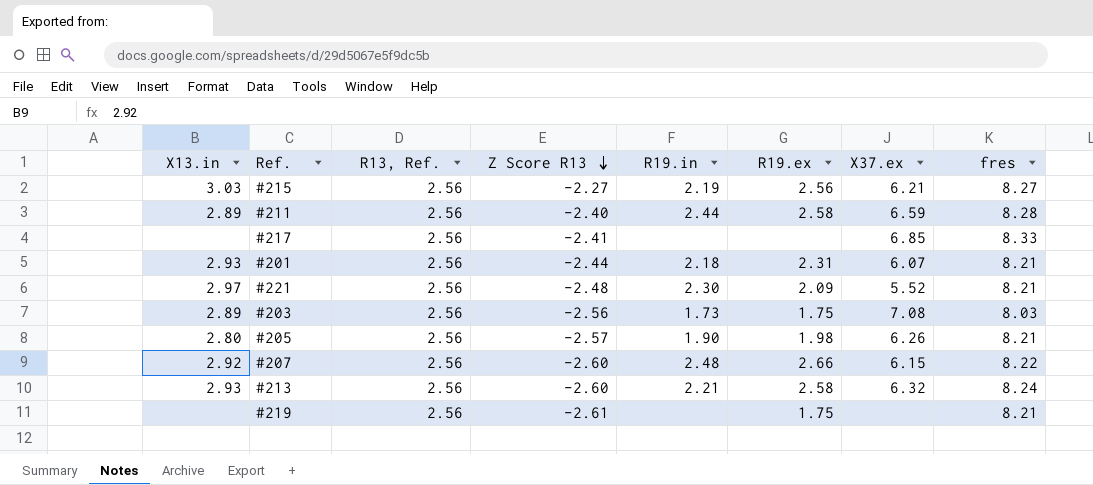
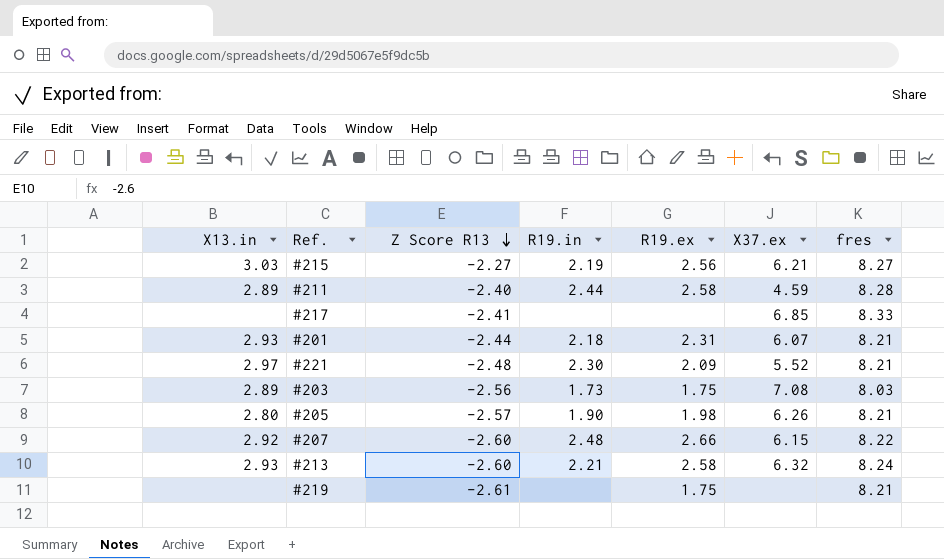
column R13, Ref. | position: 3 -> none
#211 | X37.ex: 6.59 -> 4.59

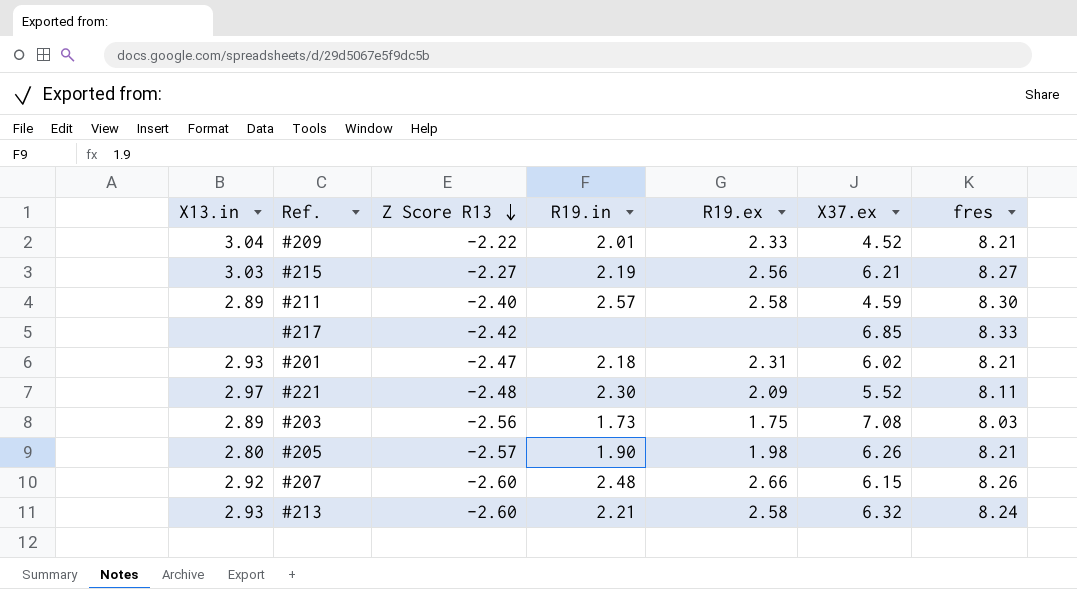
row #219: none | -2.61 | none | 1.75 | none | 8.21 -> none
row #209: none -> 3.04 | -2.22 | 2.01 | 2.33 | 4.52 | 8.21
#211 | R19.in: 2.44 -> 2.57
#211 | fres: 8.28 -> 8.30
#217 | Z Score R13: -2.41 -> -2.42
#201 | Z Score R13: -2.44 -> -2.47
#201 | X37.ex: 6.07 -> 6.02
#221 | fres: 8.21 -> 8.11
#207 | fres: 8.22 -> 8.26

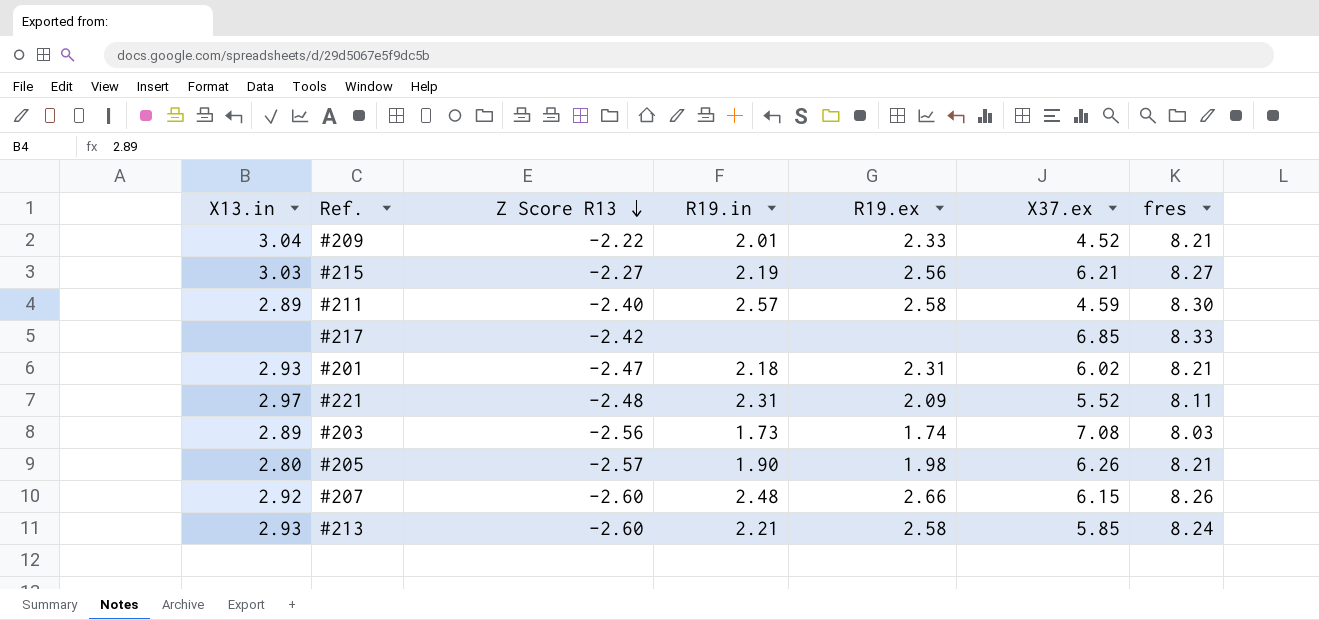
#221 | R19.in: 2.30 -> 2.31
#203 | R19.ex: 1.75 -> 1.74
#213 | X37.ex: 6.32 -> 5.85

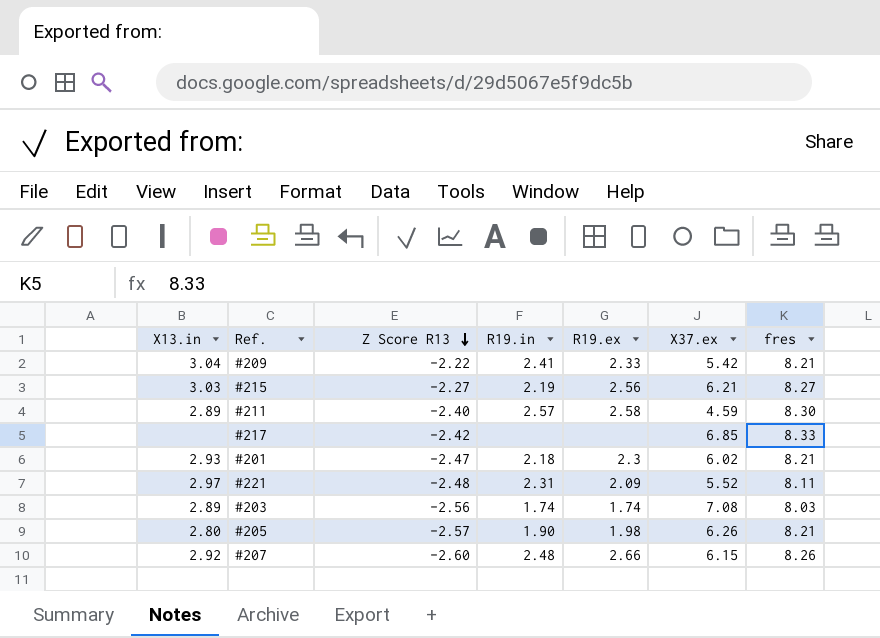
row #213: 2.93 | -2.60 | 2.21 | 2.58 | 5.85 | 8.24 -> none
#209 | R19.in: 2.01 -> 2.41
#209 | X37.ex: 4.52 -> 5.42
#201 | R19.ex: 2.31 -> 2.3
#203 | R19.in: 1.73 -> 1.74

